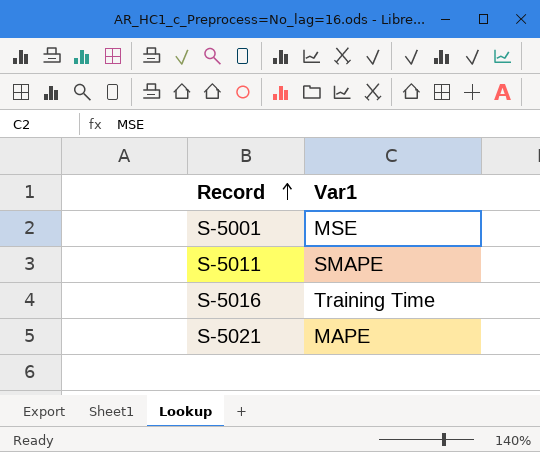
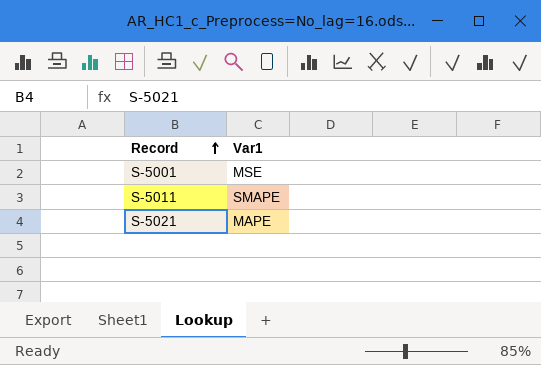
row S-5016: Training Time -> none

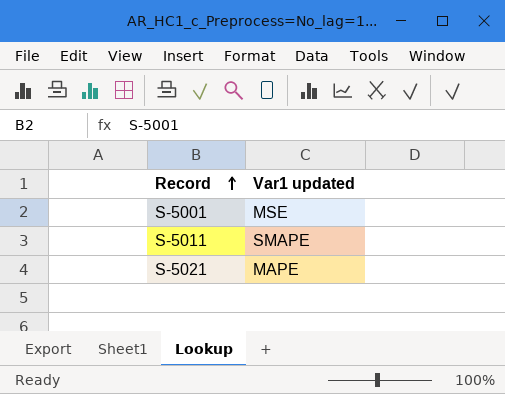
column name: Var1 -> Var1 updated

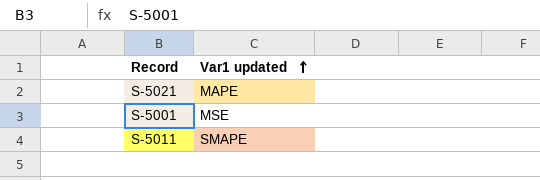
row order: Record ascending -> Var1 updated ascending

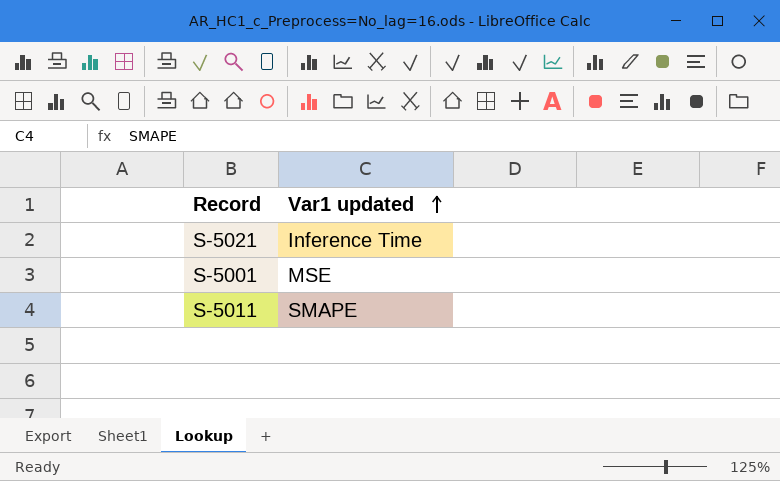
S-5021 | Var1 updated: MAPE -> Inference Time

